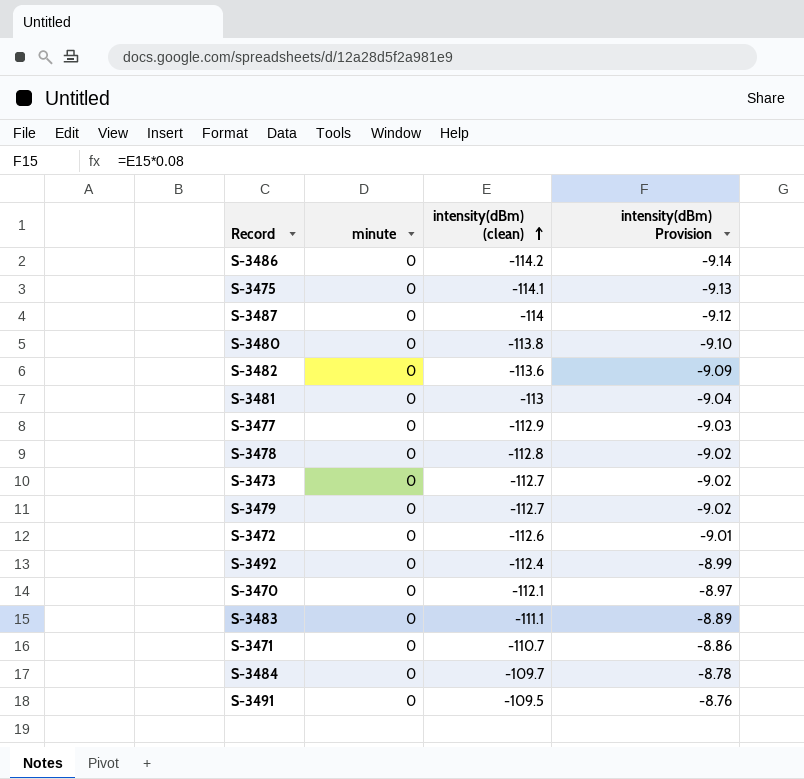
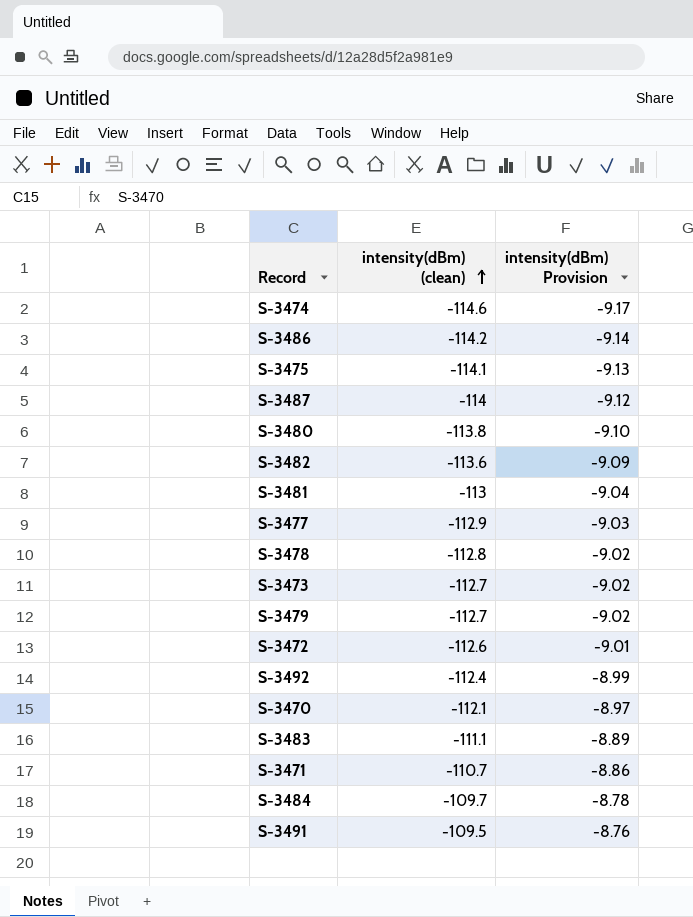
column minute | position: 2 -> none
row S-3474: none -> -114.6 | -9.17

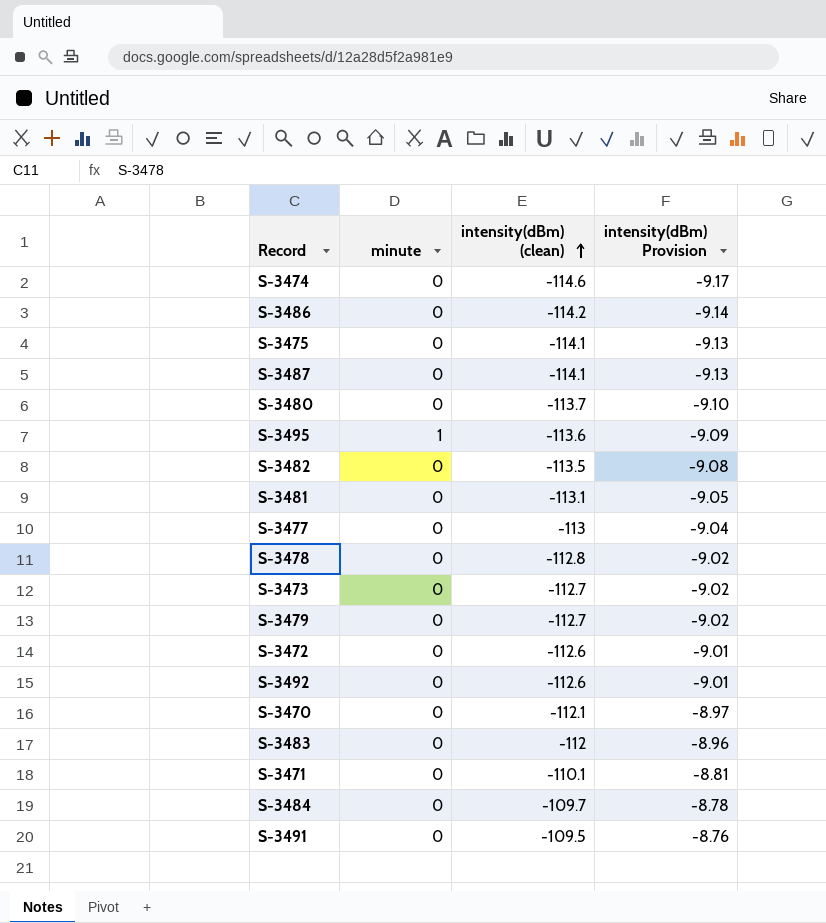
column minute | position: none -> 2
S-3487 | intensity(dBm) (clean): -114 -> -114.1
S-3487 | intensity(dBm) Provision: -9.12 -> -9.13
S-3480 | intensity(dBm) (clean): -113.8 -> -113.7
row S-3495: none -> 1 | -113.6 | -9.09
S-3482 | intensity(dBm) (clean): -113.6 -> -113.5
S-3482 | intensity(dBm) Provision: -9.09 -> -9.08
S-3481 | intensity(dBm) (clean): -113 -> -113.1
S-3481 | intensity(dBm) Provision: -9.04 -> -9.05
S-3477 | intensity(dBm) (clean): -112.9 -> -113
S-3477 | intensity(dBm) Provision: -9.03 -> -9.04
S-3492 | intensity(dBm) (clean): -112.4 -> -112.6
S-3492 | intensity(dBm) Provision: -8.99 -> -9.01
S-3483 | intensity(dBm) (clean): -111.1 -> -112
S-3483 | intensity(dBm) Provision: -8.89 -> -8.96
S-3471 | intensity(dBm) (clean): -110.7 -> -110.1
S-3471 | intensity(dBm) Provision: -8.86 -> -8.81

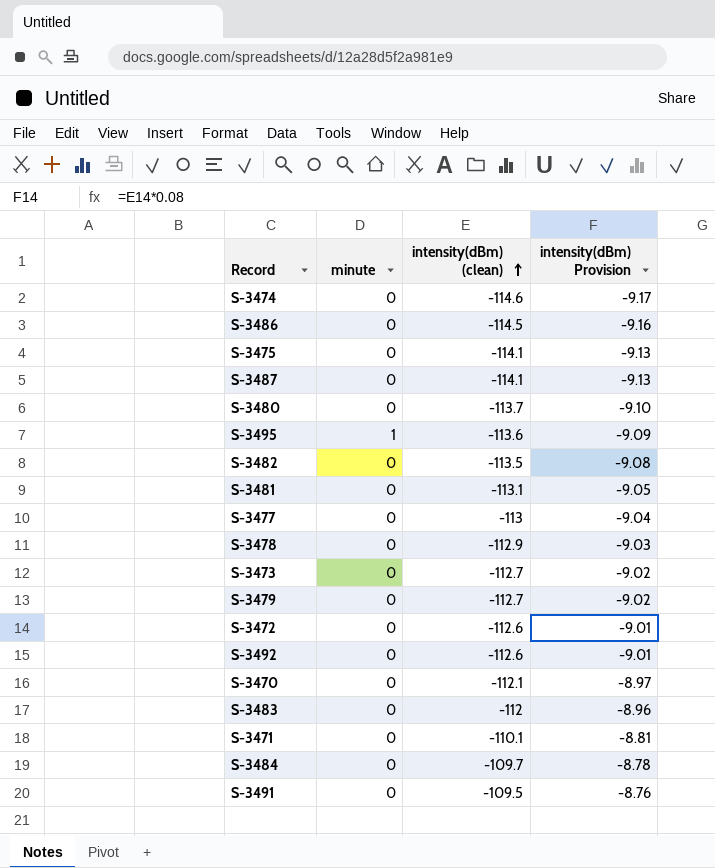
S-3486 | intensity(dBm) (clean): -114.2 -> -114.5
S-3486 | intensity(dBm) Provision: -9.14 -> -9.16
S-3478 | intensity(dBm) (clean): -112.8 -> -112.9
S-3478 | intensity(dBm) Provision: -9.02 -> -9.03

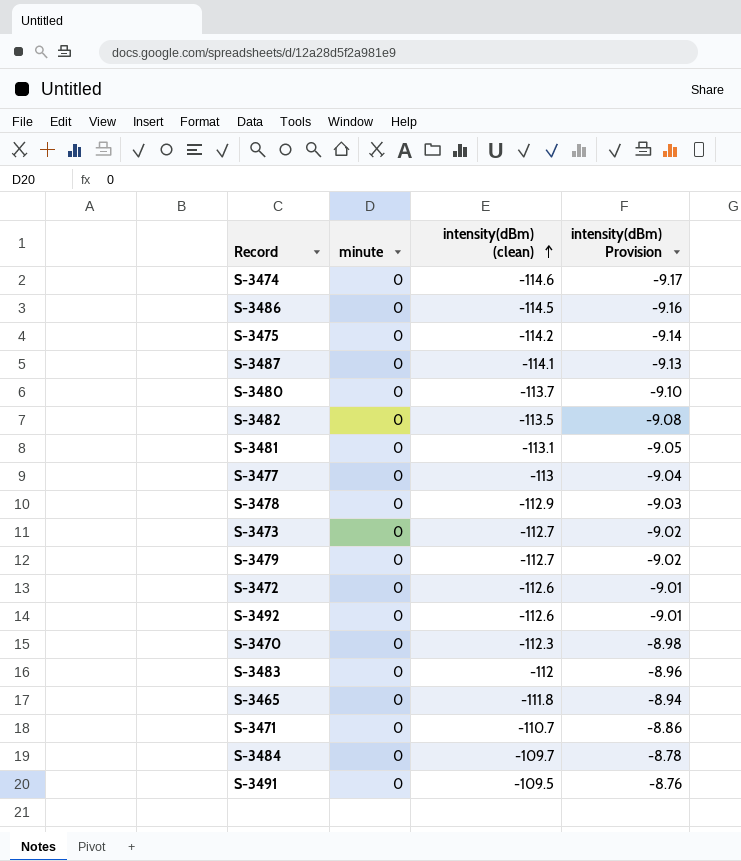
row S-3495: 1 | -113.6 | -9.09 -> none
S-3475 | intensity(dBm) (clean): -114.1 -> -114.2
S-3475 | intensity(dBm) Provision: -9.13 -> -9.14
S-3470 | intensity(dBm) (clean): -112.1 -> -112.3
S-3470 | intensity(dBm) Provision: -8.97 -> -8.98
row S-3465: none -> 0 | -111.8 | -8.94
S-3471 | intensity(dBm) (clean): -110.1 -> -110.7
S-3471 | intensity(dBm) Provision: -8.81 -> -8.86

